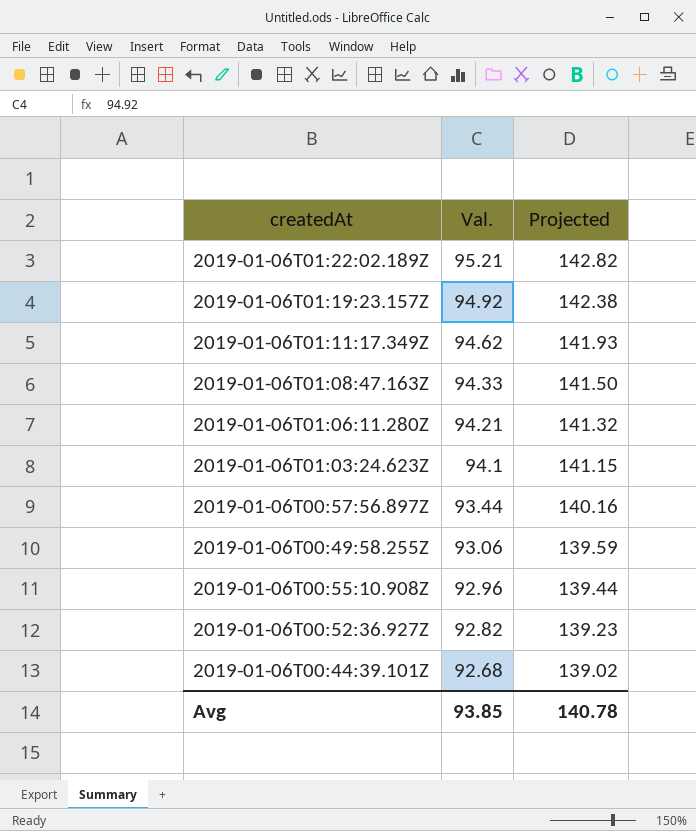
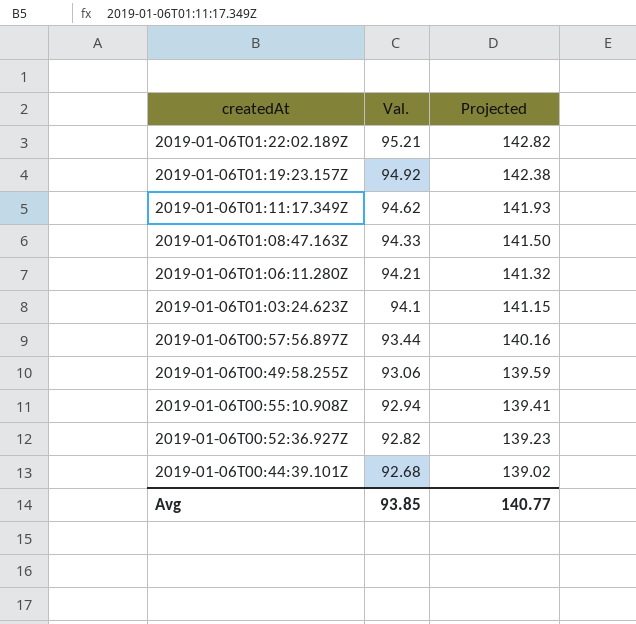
2019-01-06T00:55:10.908Z | Val.: 92.96 -> 92.94
2019-01-06T00:55:10.908Z | Projected: 139.44 -> 139.41
Avg | Projected: 140.78 -> 140.77

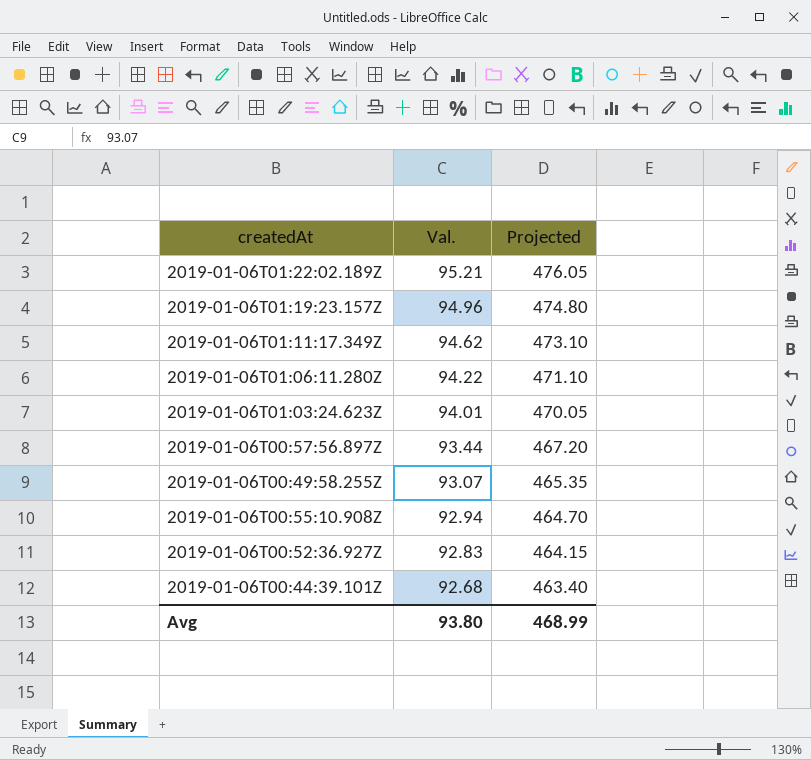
column Projected | formula: [Val.] * 1.5 -> [Val.] * 5
row 2019-01-06T01:08:47.163Z: 94.33 | 141.50 -> none
2019-01-06T01:19:23.157Z | Val.: 94.92 -> 94.96
2019-01-06T01:06:11.280Z | Val.: 94.21 -> 94.22
2019-01-06T01:03:24.623Z | Val.: 94.1 -> 94.01
2019-01-06T00:49:58.255Z | Val.: 93.06 -> 93.07
2019-01-06T00:52:36.927Z | Val.: 92.82 -> 92.83
Avg | Val.: 93.85 -> 93.80
Avg | Projected: 140.77 -> 468.99

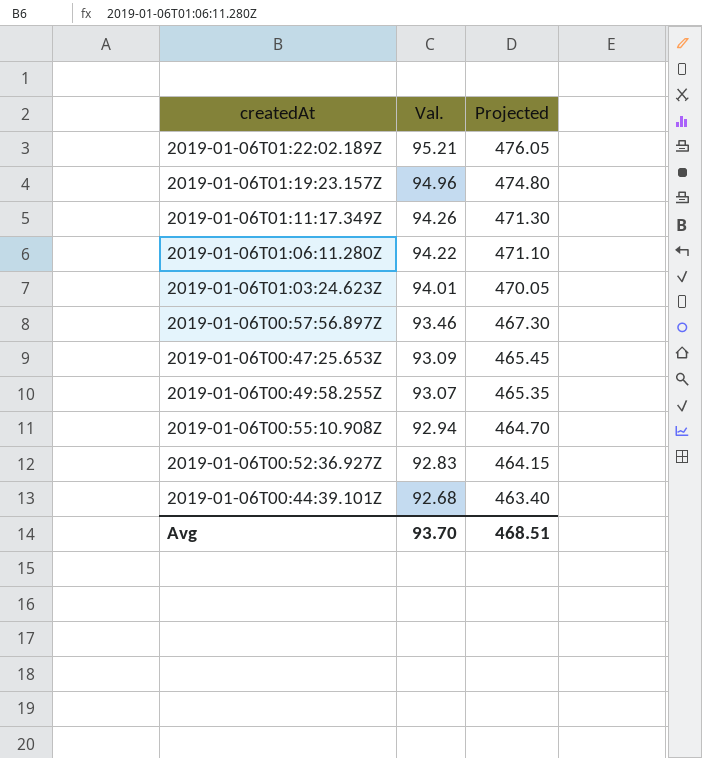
2019-01-06T01:11:17.349Z | Val.: 94.62 -> 94.26
2019-01-06T01:11:17.349Z | Projected: 473.10 -> 471.30
2019-01-06T00:57:56.897Z | Val.: 93.44 -> 93.46
2019-01-06T00:57:56.897Z | Projected: 467.20 -> 467.30
row 2019-01-06T00:47:25.653Z: none -> 93.09 | 465.45
Avg | Val.: 93.80 -> 93.70
Avg | Projected: 468.99 -> 468.51

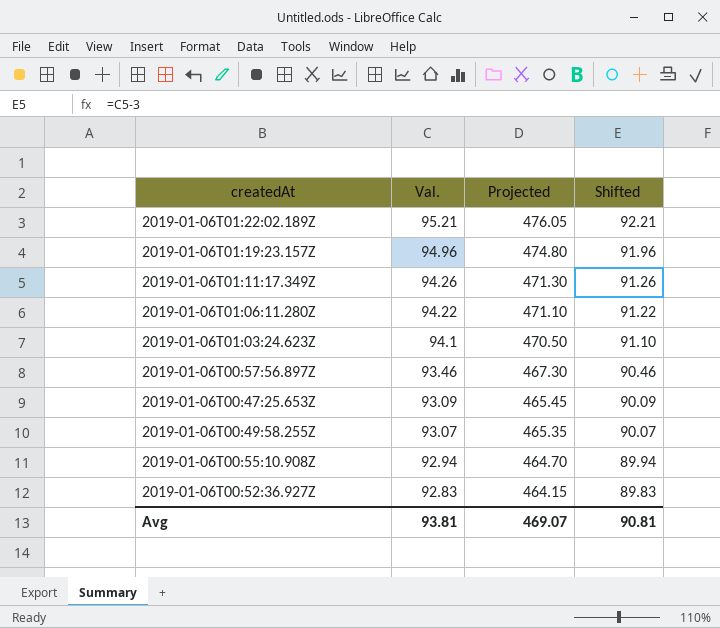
column Shifted | formula: none -> [Val.] - 3
row 2019-01-06T00:44:39.101Z: 92.68 | 463.40 -> none
2019-01-06T01:03:24.623Z | Val.: 94.01 -> 94.1
2019-01-06T01:03:24.623Z | Projected: 470.05 -> 470.50
Avg | Val.: 93.70 -> 93.81
Avg | Projected: 468.51 -> 469.07

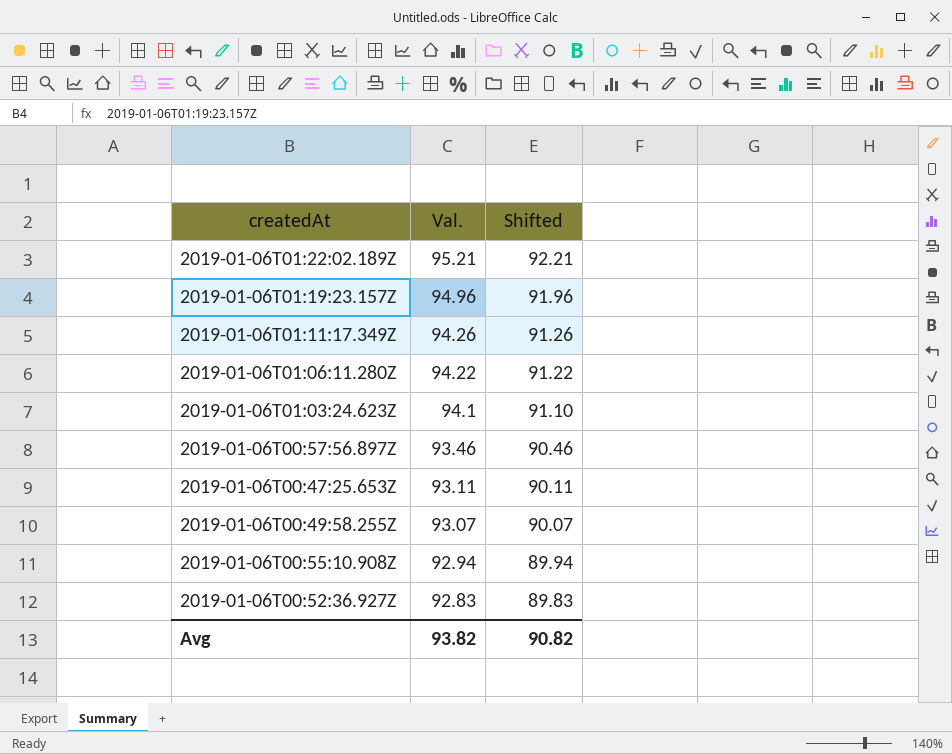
column Projected | formula: [Val.] * 5 -> none
2019-01-06T00:47:25.653Z | Val.: 93.09 -> 93.11
2019-01-06T00:47:25.653Z | Shifted: 90.09 -> 90.11
Avg | Val.: 93.81 -> 93.82
Avg | Shifted: 90.81 -> 90.82

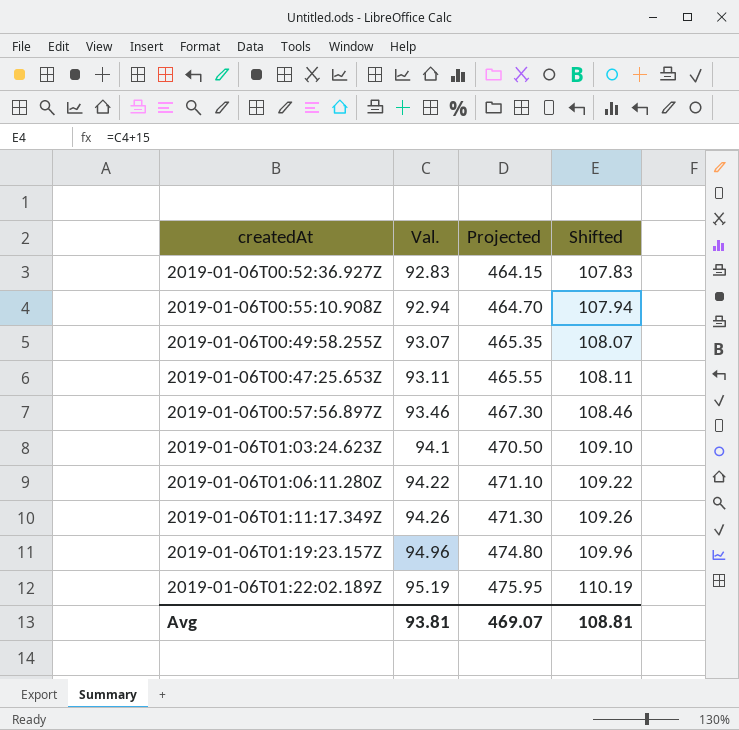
row order: Val. descending -> Val. ascending
column Projected | formula: none -> [Val.] * 5
column Shifted | formula: [Val.] - 3 -> [Val.] + 15
2019-01-06T01:22:02.189Z | Val.: 95.21 -> 95.19
Avg | Val.: 93.82 -> 93.81
Avg | Shifted: 90.82 -> 108.81

